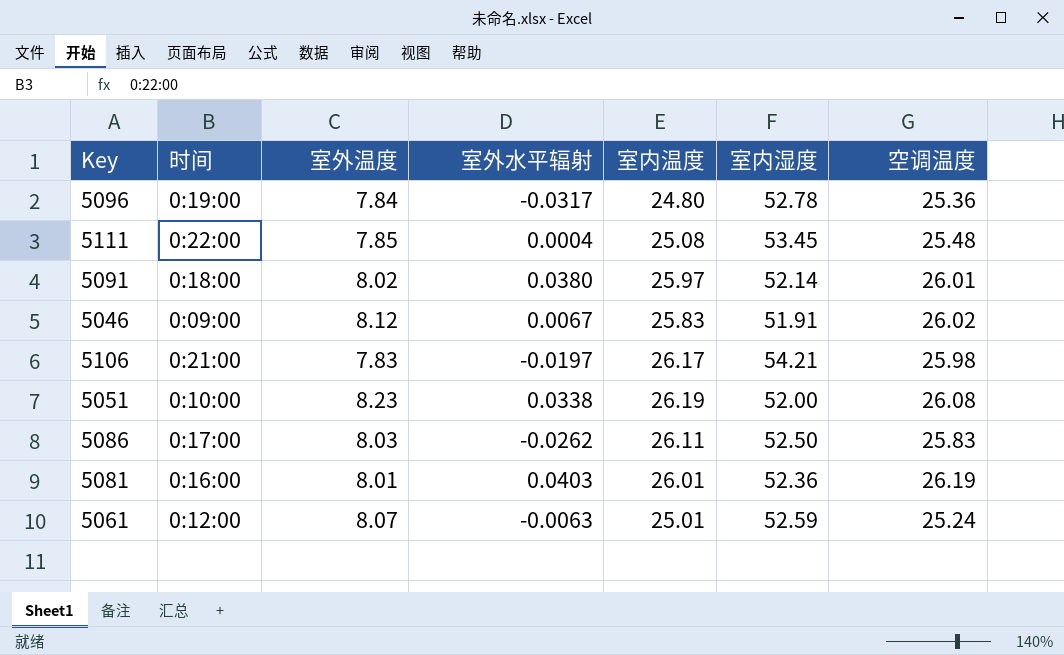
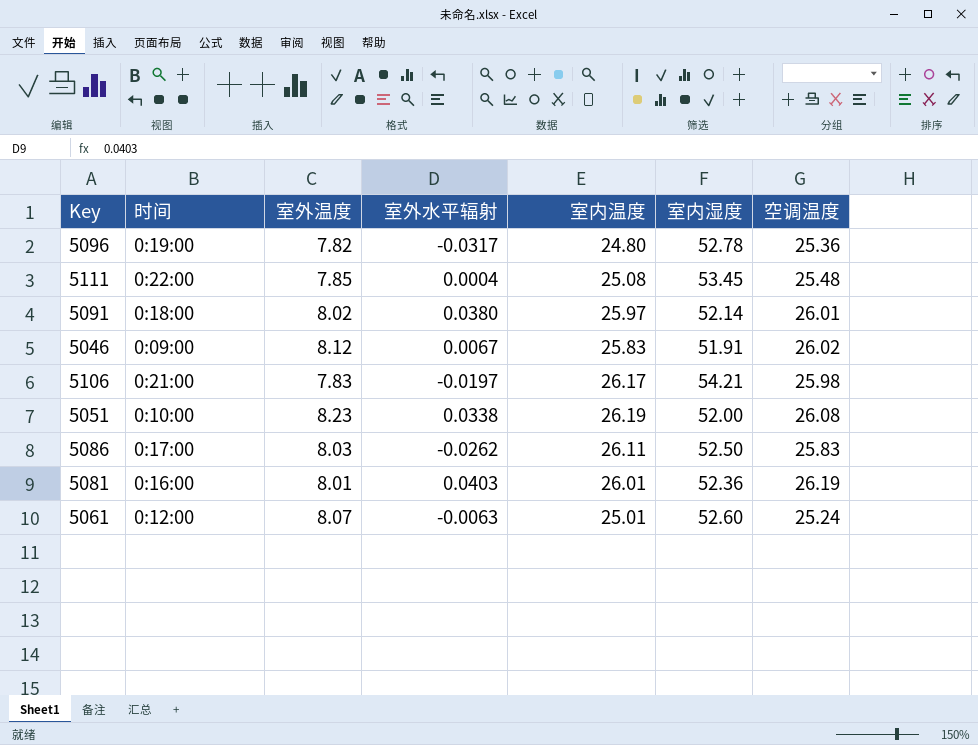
5096 | 室外温度: 7.84 -> 7.82
5061 | 室内湿度: 52.59 -> 52.60

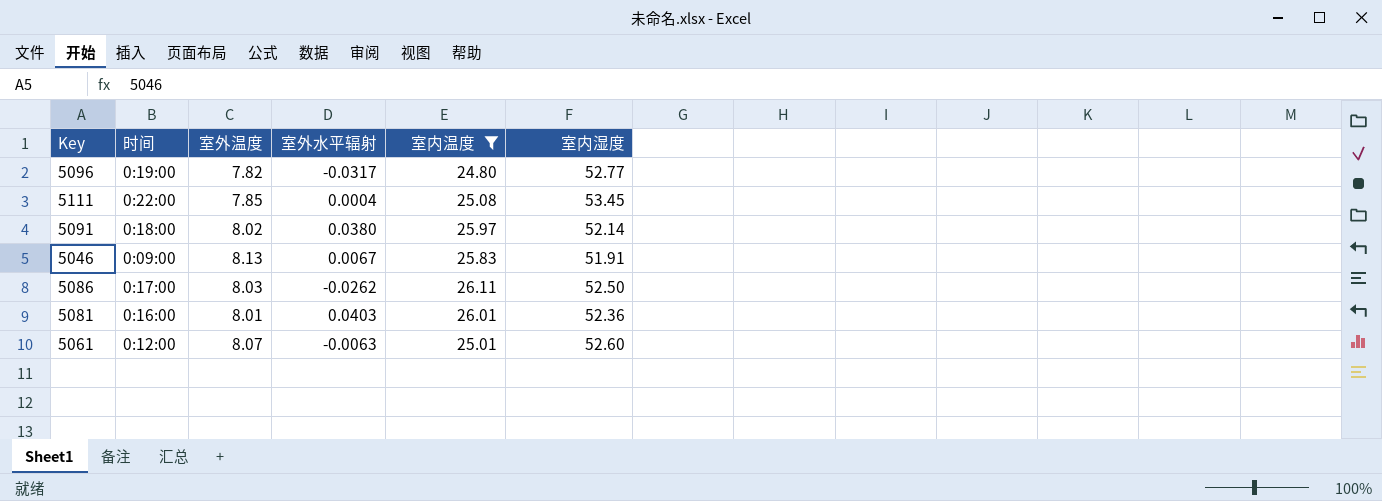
filter: none -> 室内温度 <= 26.11
column 空调温度 | position: 7 -> none
5096 | 室内湿度: 52.78 -> 52.77
5046 | 室外温度: 8.12 -> 8.13

